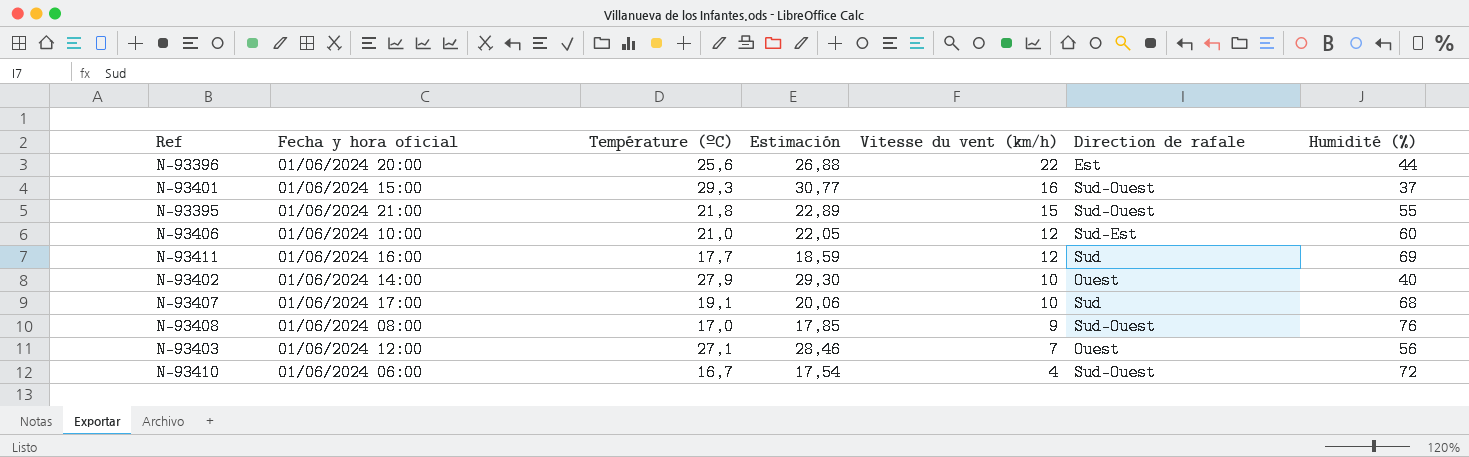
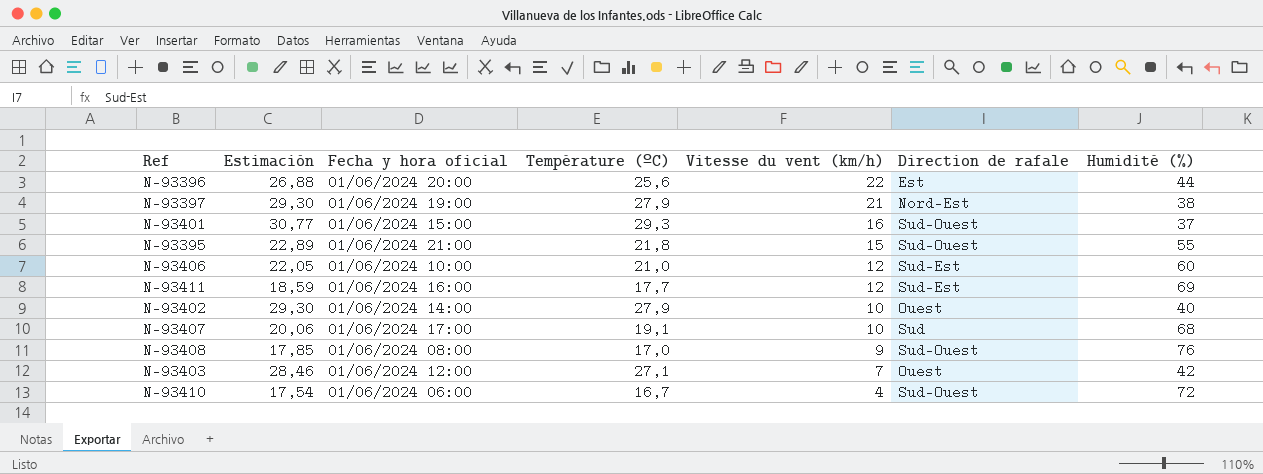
column Estimación | position: 4 -> 2
row N-93397: none -> 29,30 | 01/06/2024 19:00 | 27,9 | 21 | Nord-Est | 38
N-93411 | Direction de rafale: Sud -> Sud-Est
N-93403 | Humidité (%): 56 -> 42

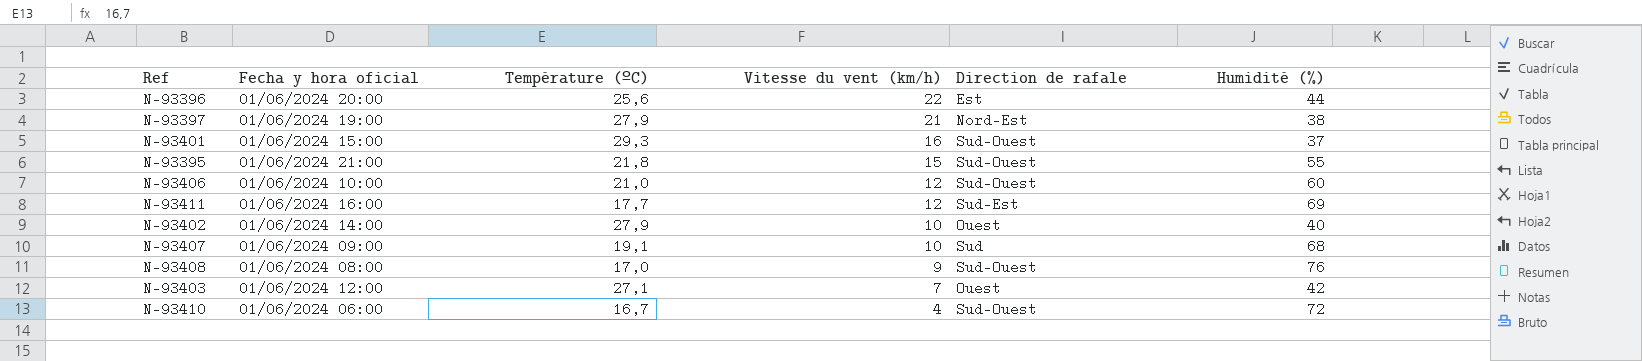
column Estimación | formula: [Température (ºC)] * 1,05 -> none
N-93406 | Direction de rafale: Sud-Est -> Sud-Ouest
N-93407 | Fecha y hora oficial: 01/06/2024 17:00 -> 01/06/2024 09:00

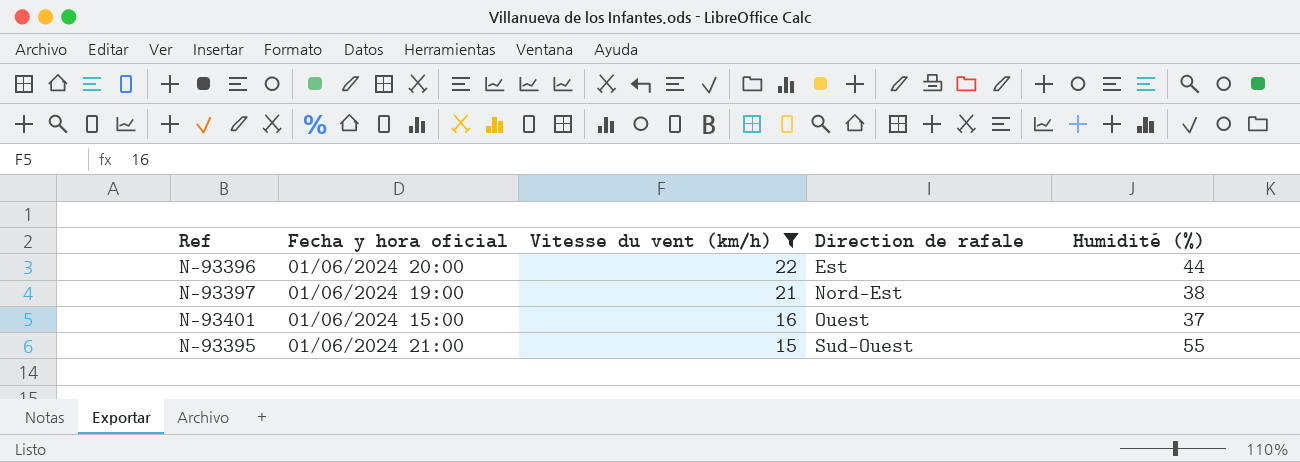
filter: none -> Vitesse du vent (km/h) >= 15
column Température (ºC) | position: 3 -> none
N-93401 | Direction de rafale: Sud-Ouest -> Ouest

